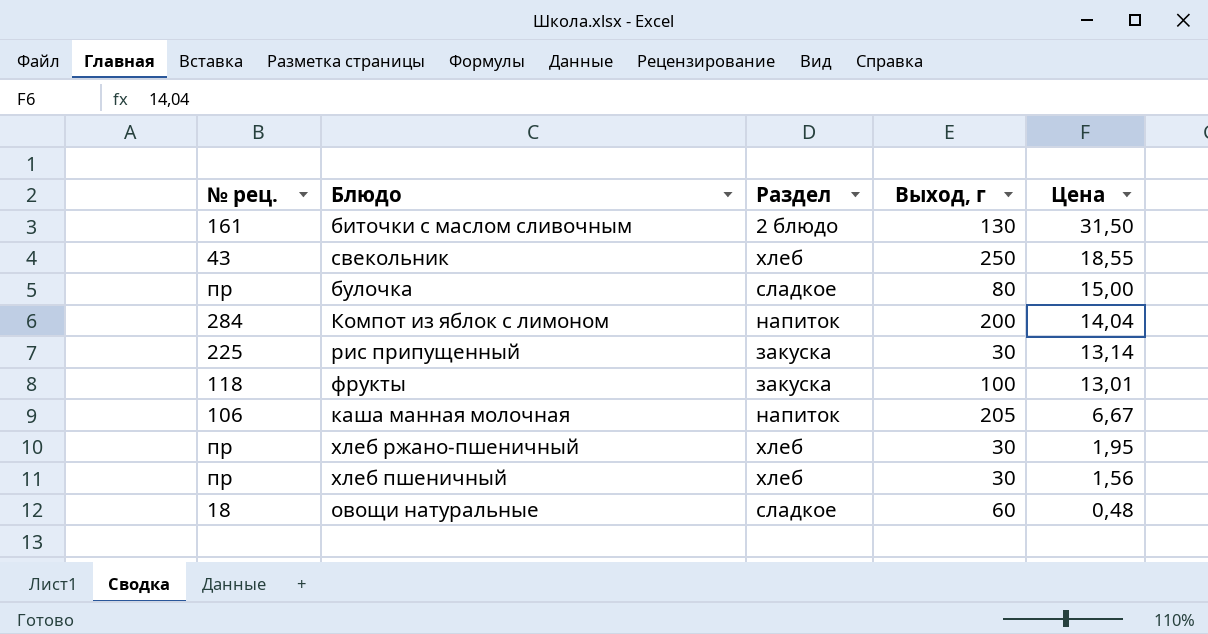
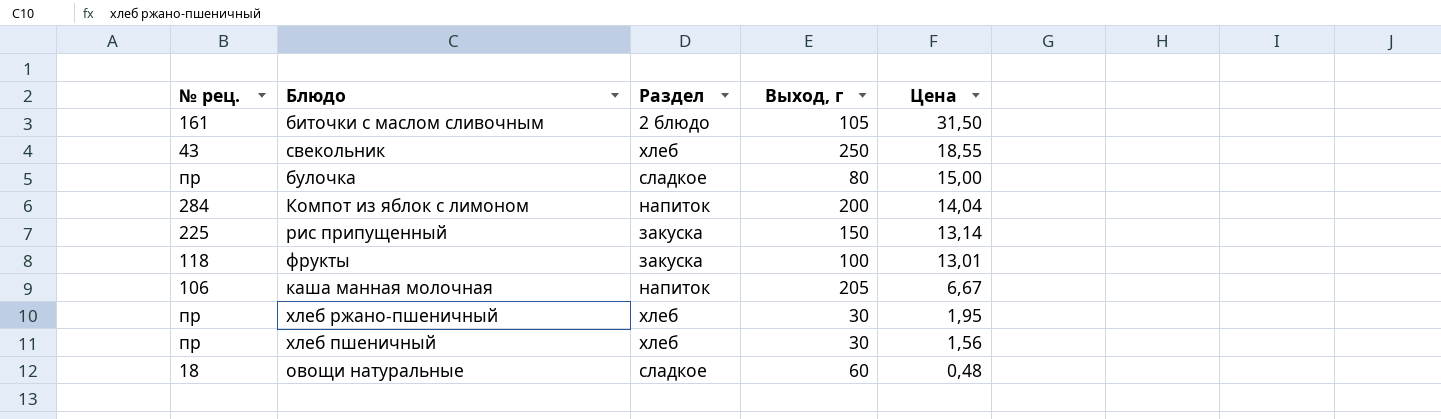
биточки с маслом сливочным | Выход, г: 130 -> 105
рис припущенный | Выход, г: 30 -> 150

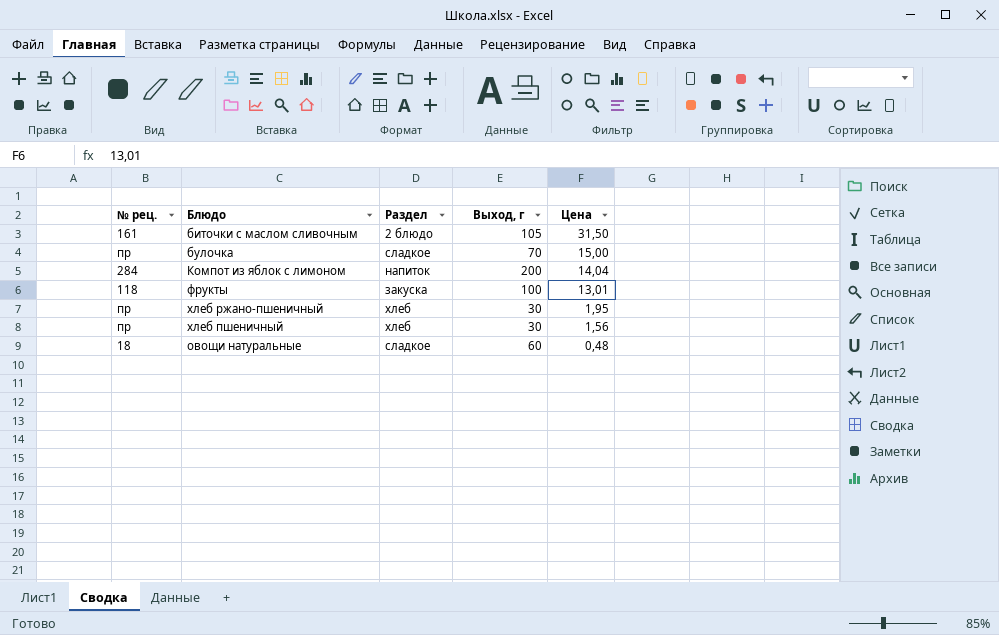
row свекольник: 43 | хлеб | 250 | 18,55 -> none
row рис припущенный: 225 | закуска | 150 | 13,14 -> none
row каша манная молочная: 106 | напиток | 205 | 6,67 -> none
булочка | Выход, г: 80 -> 70

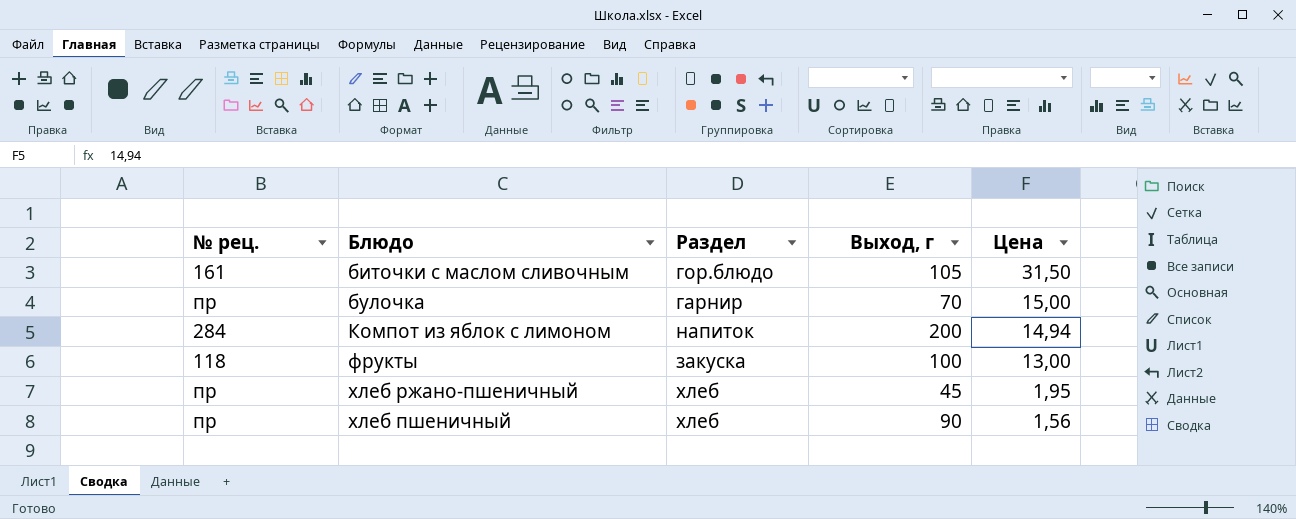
row овощи натуральные: 18 | сладкое | 60 | 0,48 -> none
биточки с маслом сливочным | Раздел: 2 блюдо -> гор.блюдо
булочка | Раздел: сладкое -> гарнир
Компот из яблок с лимоном | Цена: 14,04 -> 14,94
фрукты | Цена: 13,01 -> 13,00
хлеб ржано-пшеничный | Выход, г: 30 -> 45
хлеб пшеничный | Выход, г: 30 -> 90

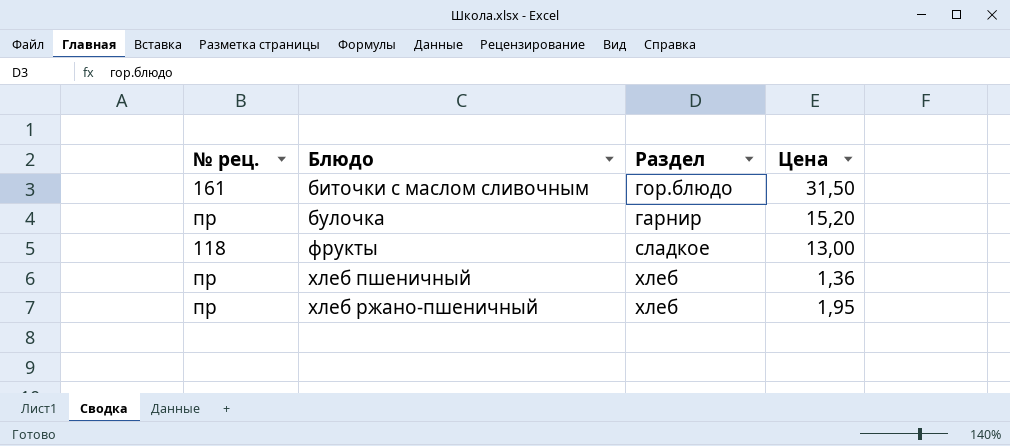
row order: Цена descending -> Блюдо ascending
column Выход, г | position: 4 -> none
row Компот из яблок с лимоном: 284 | напиток | 200 | 14,94 -> none
булочка | Цена: 15,00 -> 15,20
фрукты | Раздел: закуска -> сладкое
хлеб пшеничный | Цена: 1,56 -> 1,36

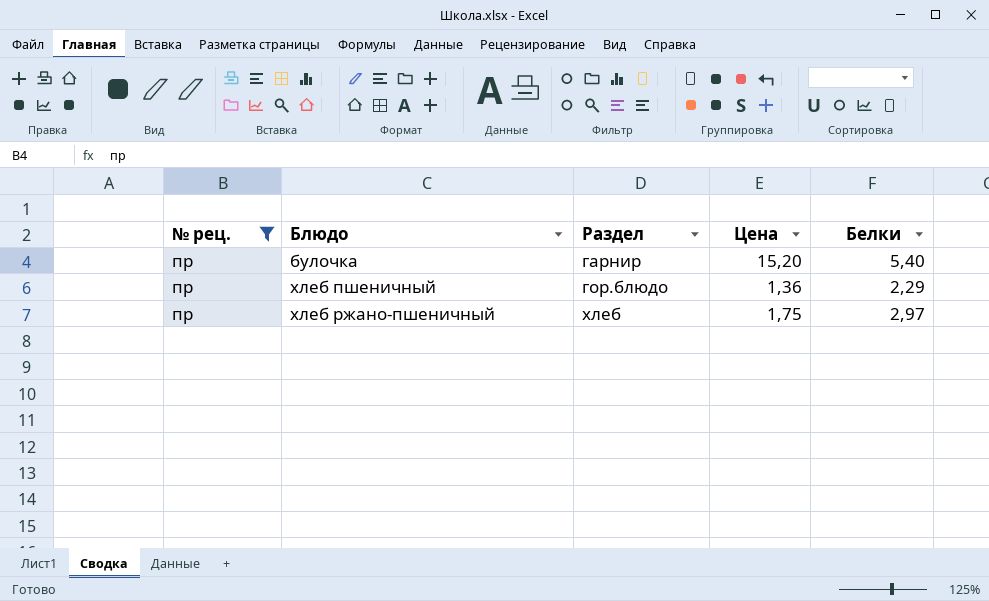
filter: none -> № рец. = пр
column Белки | position: none -> 5
хлеб пшеничный | Раздел: хлеб -> гор.блюдо
хлеб ржано-пшеничный | Цена: 1,95 -> 1,75

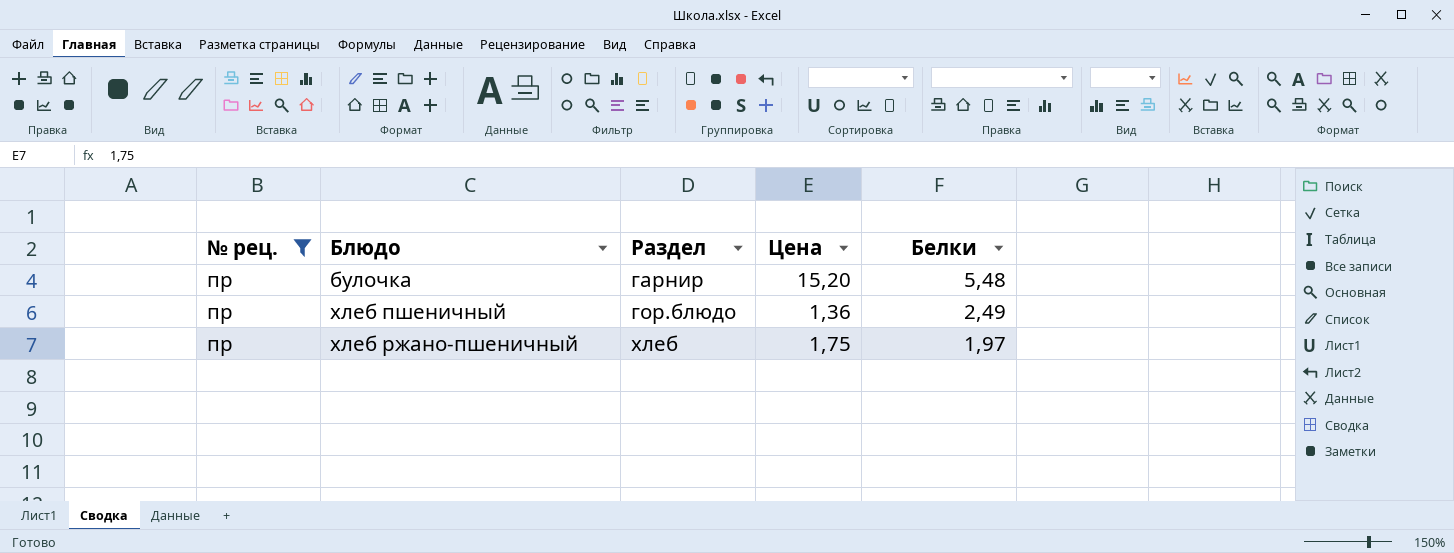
булочка | Белки: 5,40 -> 5,48
хлеб пшеничный | Белки: 2,29 -> 2,49
хлеб ржано-пшеничный | Белки: 2,97 -> 1,97

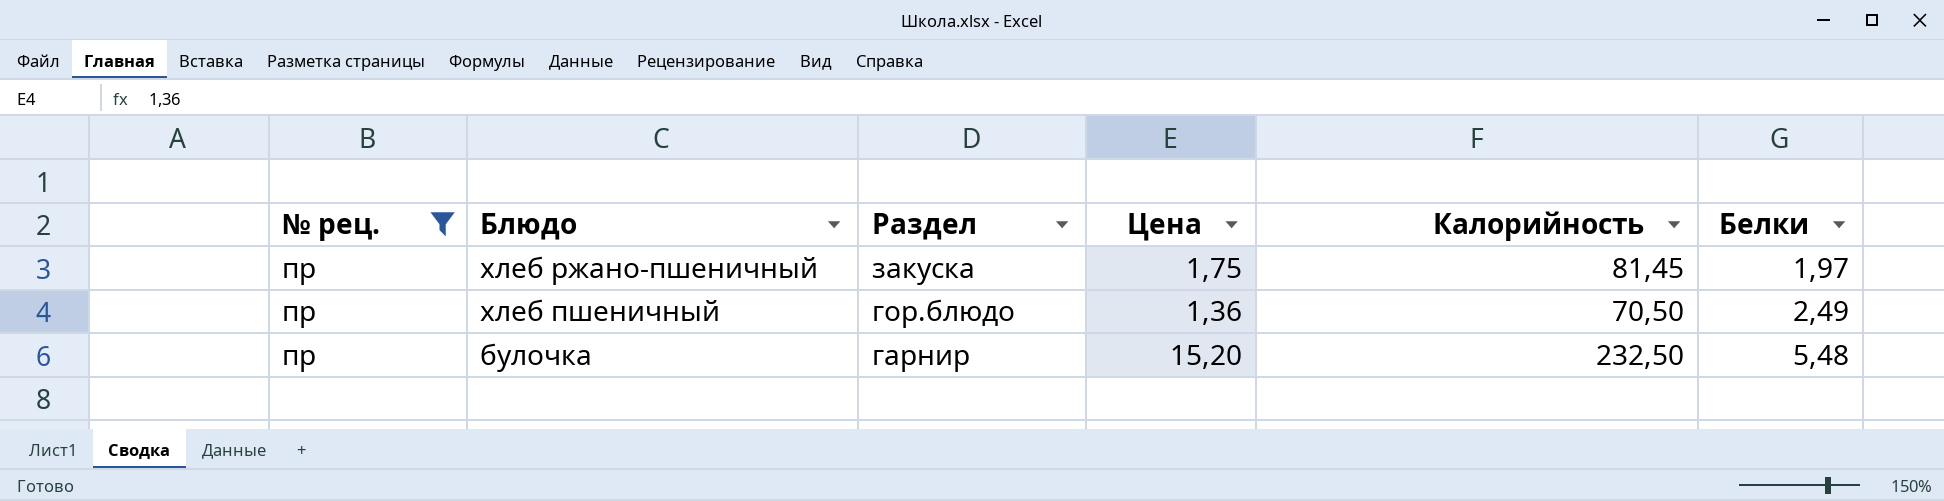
row order: Блюдо ascending -> Блюдо descending
column Калорийность | position: none -> 5
хлеб ржано-пшеничный | Раздел: хлеб -> закуска

